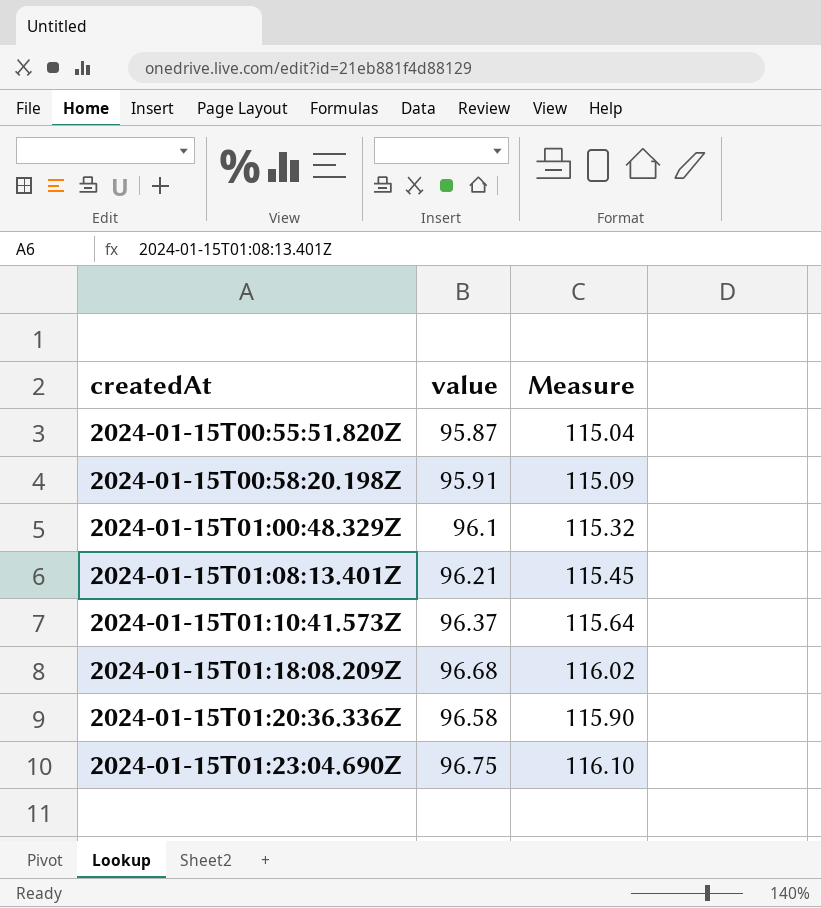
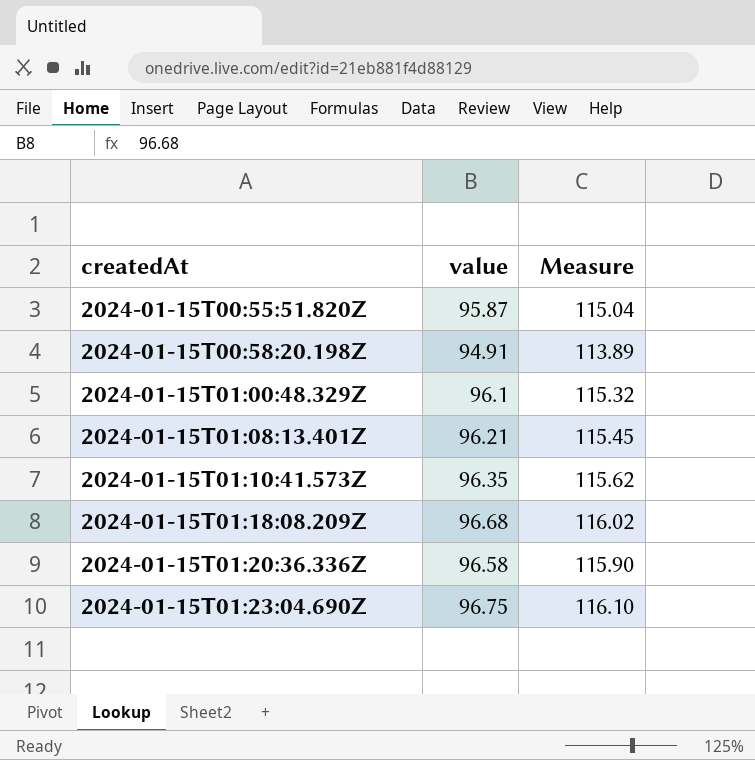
2024-01-15T00:58:20.198Z | value: 95.91 -> 94.91
2024-01-15T00:58:20.198Z | Measure: 115.09 -> 113.89
2024-01-15T01:10:41.573Z | value: 96.37 -> 96.35
2024-01-15T01:10:41.573Z | Measure: 115.64 -> 115.62

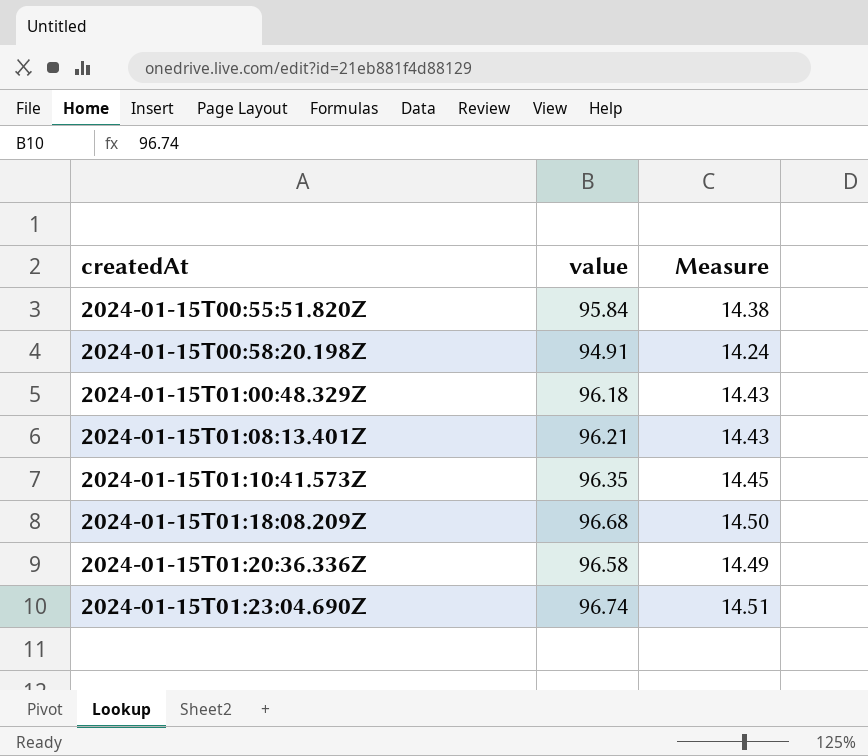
column Measure | formula: [value] * 1.2 -> [value] * 0.15
2024-01-15T00:55:51.820Z | value: 95.87 -> 95.84
2024-01-15T01:00:48.329Z | value: 96.1 -> 96.18
2024-01-15T01:23:04.690Z | value: 96.75 -> 96.74

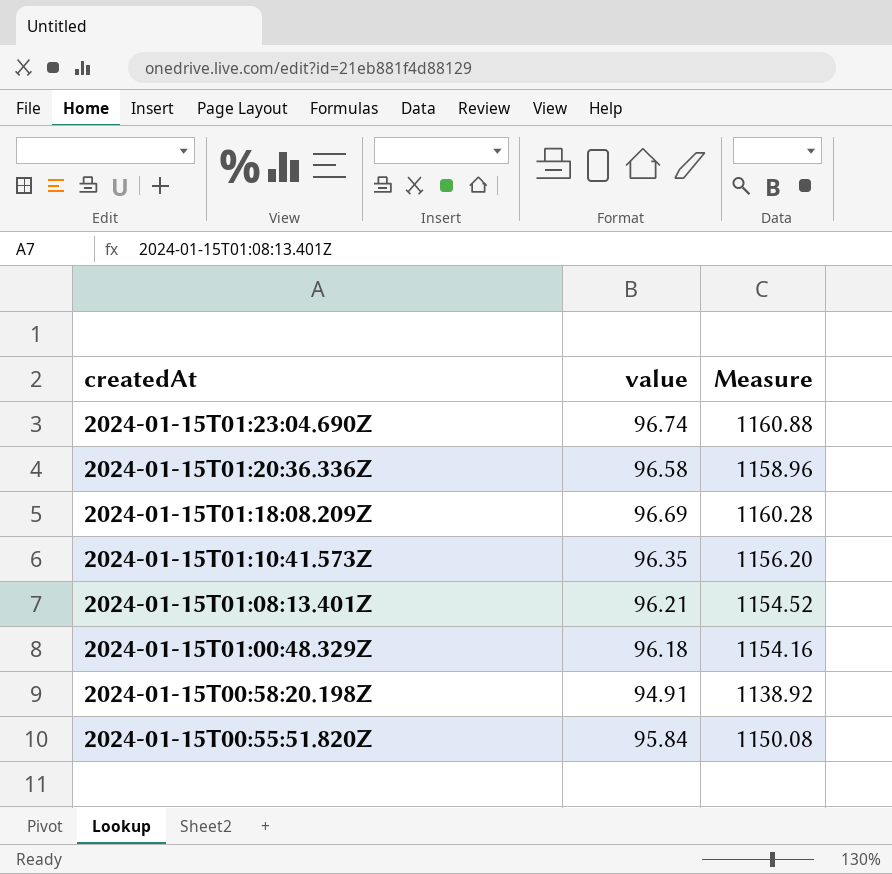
row order: createdAt ascending -> createdAt descending
column Measure | formula: [value] * 0.15 -> [value] * 12
2024-01-15T01:18:08.209Z | value: 96.68 -> 96.69

